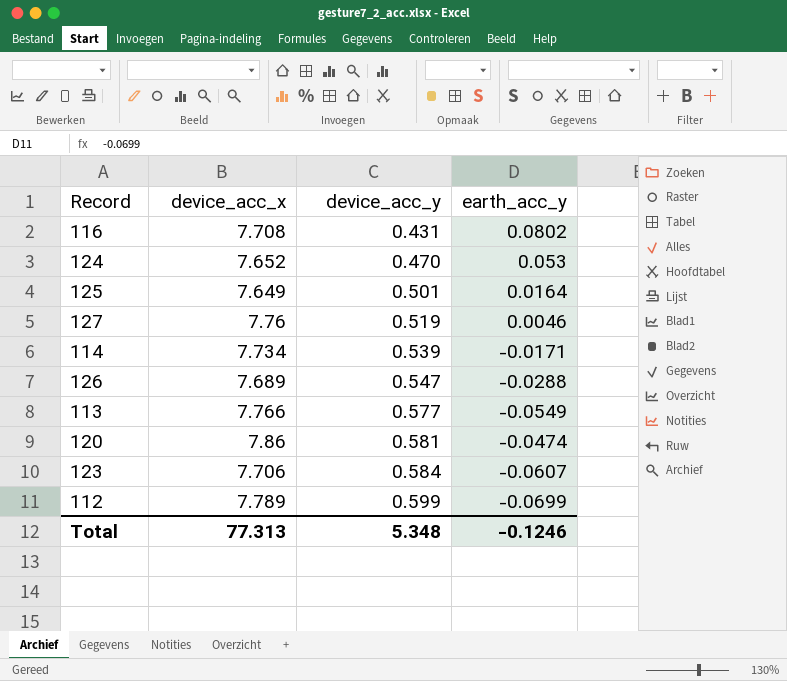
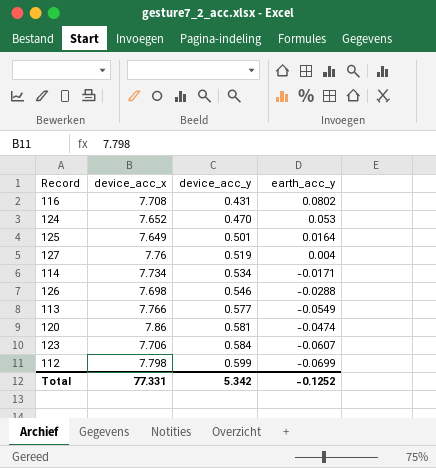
127 | earth_acc_y: 0.0046 -> 0.004
114 | device_acc_y: 0.539 -> 0.534
126 | device_acc_x: 7.689 -> 7.698
126 | device_acc_y: 0.547 -> 0.546
112 | device_acc_x: 7.789 -> 7.798
Total | device_acc_x: 77.313 -> 77.331
Total | device_acc_y: 5.348 -> 5.342
Total | earth_acc_y: -0.1246 -> -0.1252

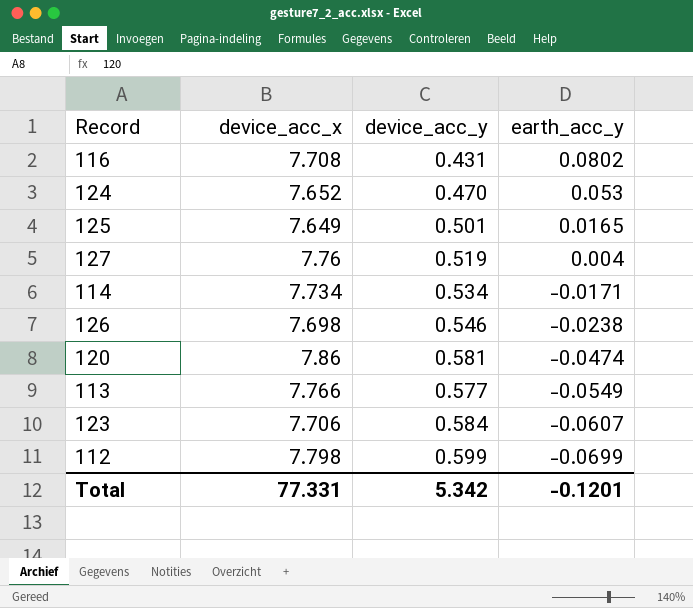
row order: device_acc_y ascending -> earth_acc_y descending
125 | earth_acc_y: 0.0164 -> 0.0165
126 | earth_acc_y: -0.0288 -> -0.0238
Total | earth_acc_y: -0.1252 -> -0.1201

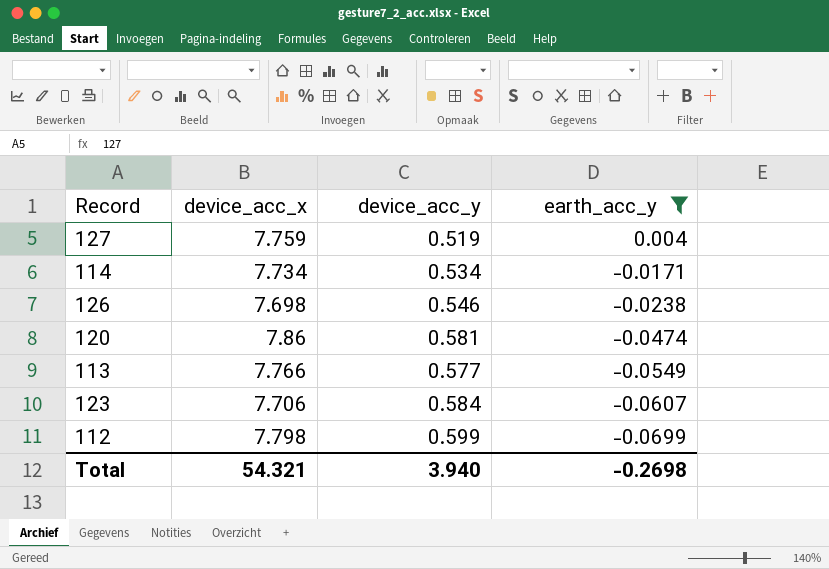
filter: none -> earth_acc_y <= 0.004
127 | device_acc_x: 7.76 -> 7.759
Total | device_acc_x: 77.331 -> 54.321
Total | device_acc_y: 5.342 -> 3.940
Total | earth_acc_y: -0.1201 -> -0.2698

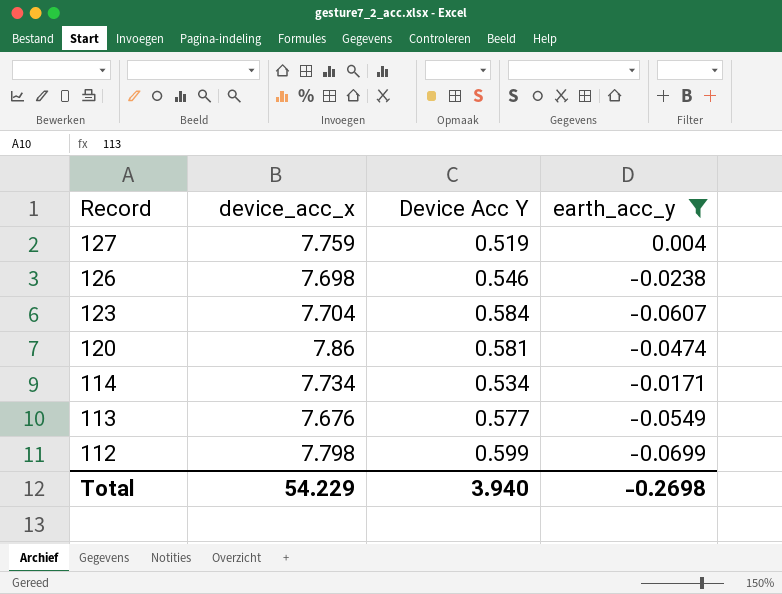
row order: earth_acc_y descending -> Record descending
column name: device_acc_y -> Device Acc Y
123 | device_acc_x: 7.706 -> 7.704
113 | device_acc_x: 7.766 -> 7.676
Total | device_acc_x: 54.321 -> 54.229

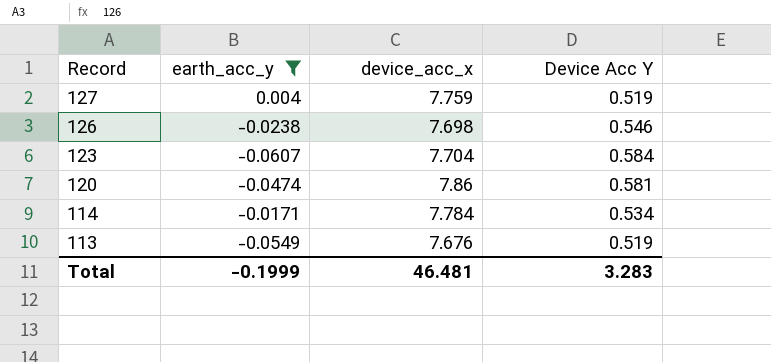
column earth_acc_y | position: 4 -> 2
row 112: 7.798 | 0.599 | -0.0699 -> none
114 | device_acc_x: 7.734 -> 7.784
113 | Device Acc Y: 0.577 -> 0.519
Total | earth_acc_y: -0.2698 -> -0.1999
Total | device_acc_x: 54.229 -> 46.481
Total | Device Acc Y: 3.940 -> 3.283

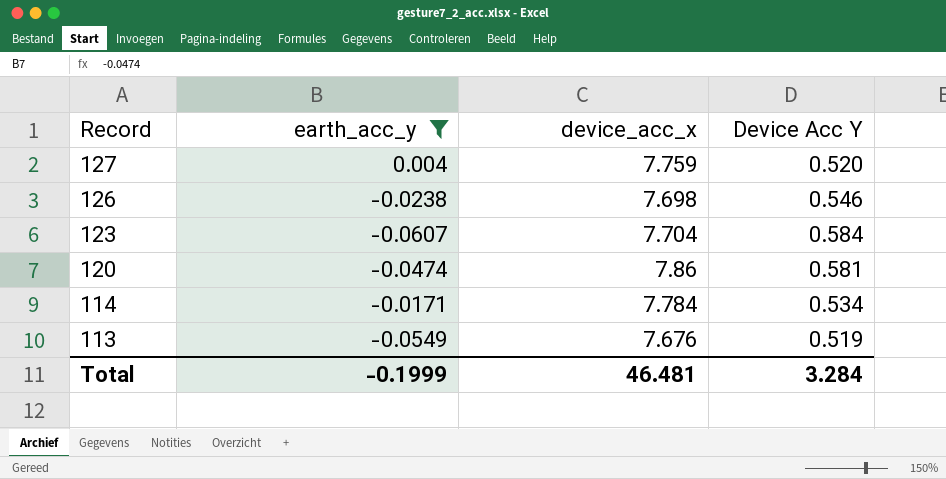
127 | Device Acc Y: 0.519 -> 0.520
Total | Device Acc Y: 3.283 -> 3.284

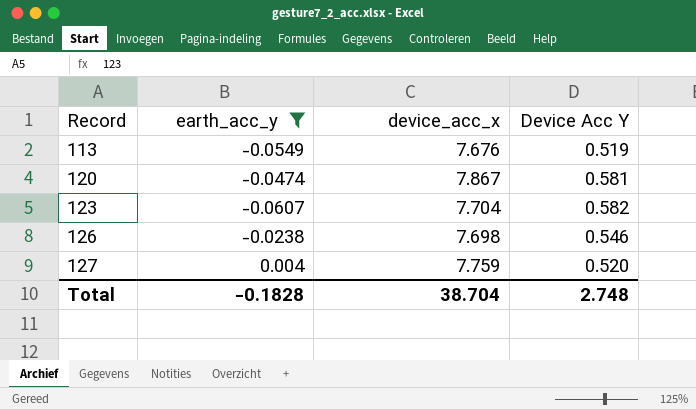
row order: Record descending -> Record ascending
row 114: -0.0171 | 7.784 | 0.534 -> none
120 | device_acc_x: 7.86 -> 7.867
123 | Device Acc Y: 0.584 -> 0.582
Total | earth_acc_y: -0.1999 -> -0.1828
Total | device_acc_x: 46.481 -> 38.704
Total | Device Acc Y: 3.284 -> 2.748

